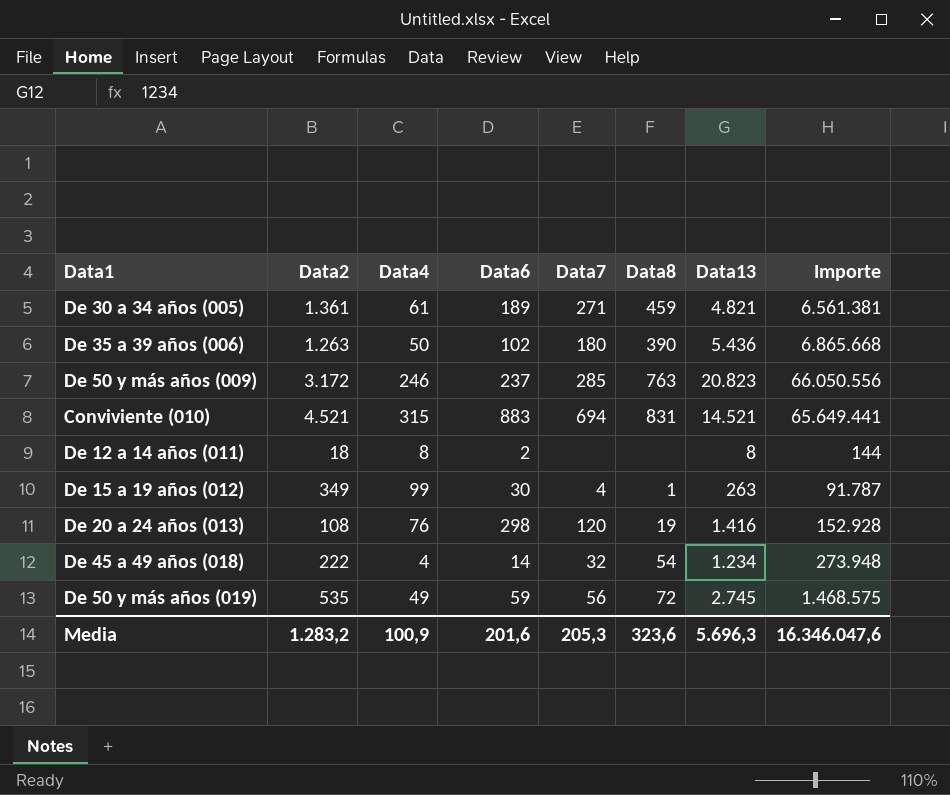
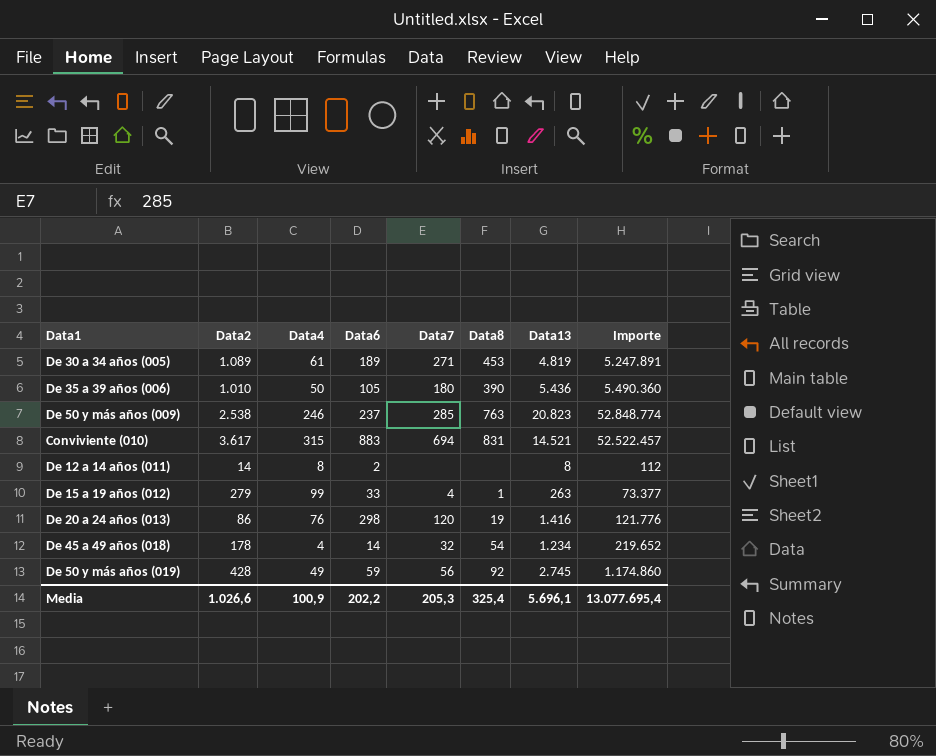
De 30 a 34 años (005) | Data2: 1.361 -> 1.089
De 30 a 34 años (005) | Data8: 459 -> 453
De 30 a 34 años (005) | Data13: 4.821 -> 4.819
De 30 a 34 años (005) | Importe: 6.561.381 -> 5.247.891
De 35 a 39 años (006) | Data2: 1.263 -> 1.010
De 35 a 39 años (006) | Data6: 102 -> 105
De 35 a 39 años (006) | Importe: 6.865.668 -> 5.490.360
De 50 y más años (009) | Data2: 3.172 -> 2.538
De 50 y más años (009) | Importe: 66.050.556 -> 52.848.774
Conviviente (010) | Data2: 4.521 -> 3.617
Conviviente (010) | Importe: 65.649.441 -> 52.522.457
De 12 a 14 años (011) | Data2: 18 -> 14
De 12 a 14 años (011) | Importe: 144 -> 112
De 15 a 19 años (012) | Data2: 349 -> 279
De 15 a 19 años (012) | Data6: 30 -> 33
De 15 a 19 años (012) | Importe: 91.787 -> 73.377
De 20 a 24 años (013) | Data2: 108 -> 86
De 20 a 24 años (013) | Importe: 152.928 -> 121.776
De 45 a 49 años (018) | Data2: 222 -> 178
De 45 a 49 años (018) | Importe: 273.948 -> 219.652
De 50 y más años (019) | Data2: 535 -> 428
De 50 y más años (019) | Data8: 72 -> 92
De 50 y más años (019) | Importe: 1.468.575 -> 1.174.860
Media | Data2: 1.283,2 -> 1.026,6
Media | Data6: 201,6 -> 202,2
Media | Data8: 323,6 -> 325,4
Media | Data13: 5.696,3 -> 5.696,1
Media | Importe: 16.346.047,6 -> 13.077.695,4

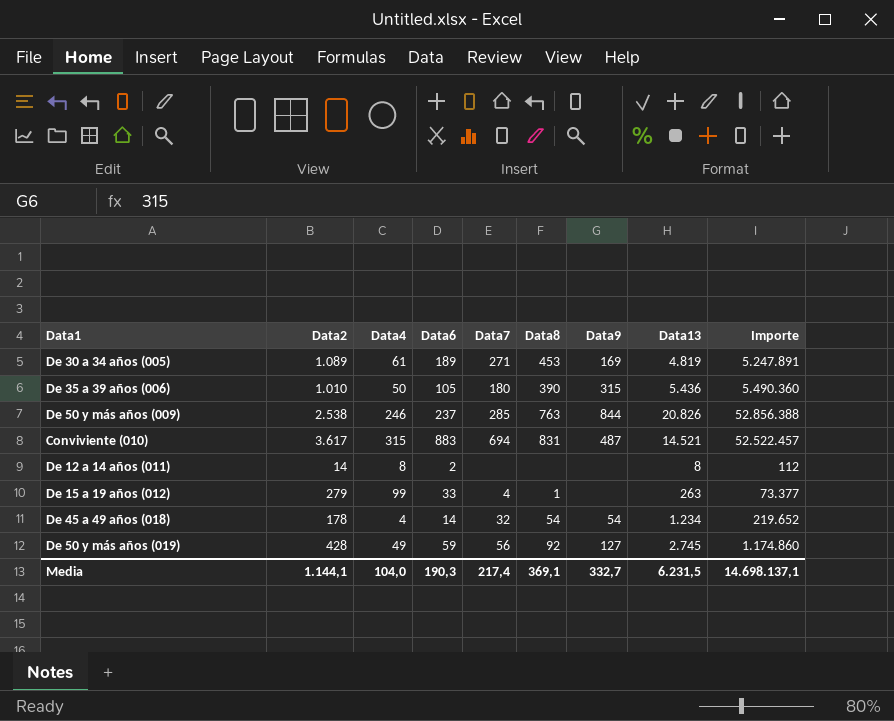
column Data9 | position: none -> 7
row De 20 a 24 años (013): 86 | 76 | 298 | 120 | 19 | 1.416 | 121.776 -> none
De 50 y más años (009) | Data13: 20.823 -> 20.826
De 50 y más años (009) | Importe: 52.848.774 -> 52.856.388
Media | Data2: 1.026,6 -> 1.144,1
Media | Data4: 100,9 -> 104,0
Media | Data6: 202,2 -> 190,3
Media | Data7: 205,3 -> 217,4
Media | Data8: 325,4 -> 369,1
Media | Data13: 5.696,1 -> 6.231,5
Media | Importe: 13.077.695,4 -> 14.698.137,1

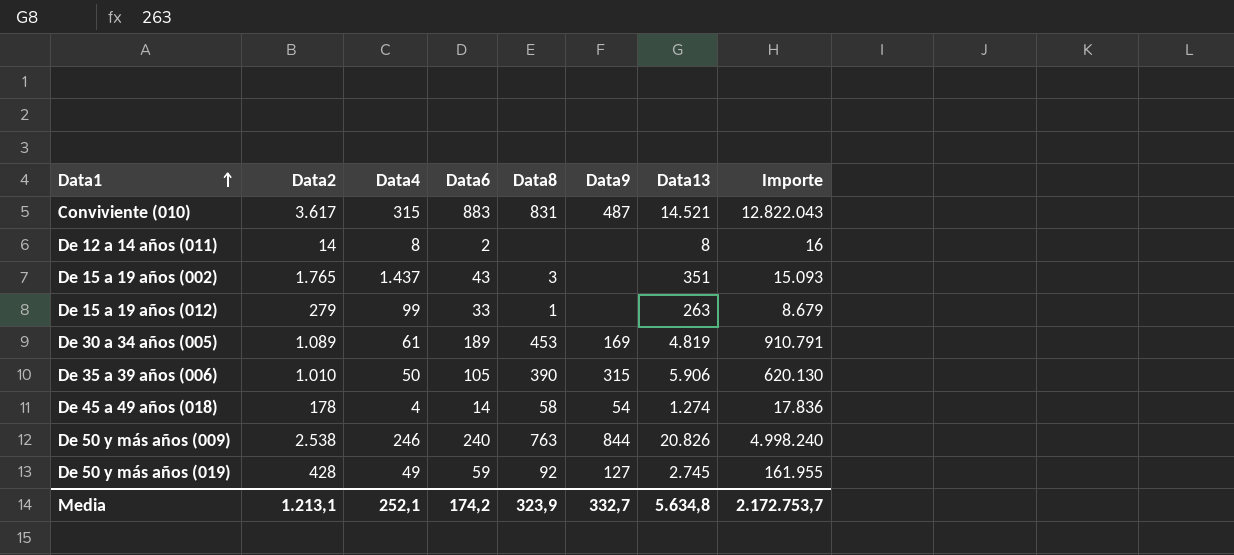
row order: none -> Data1 ascending
column Data7 | position: 5 -> none
column Importe | formula: [Data2] * [Data13] -> [Data6] * [Data13]
row De 15 a 19 años (002): none -> 1.765 | 1.437 | 43 | 3 | none | 351 | 15.093
De 35 a 39 años (006) | Data13: 5.436 -> 5.906
De 45 a 49 años (018) | Data8: 54 -> 58
De 45 a 49 años (018) | Data13: 1.234 -> 1.274
De 50 y más años (009) | Data6: 237 -> 240
Media | Data2: 1.144,1 -> 1.213,1
Media | Data4: 104,0 -> 252,1
Media | Data6: 190,3 -> 174,2
Media | Data8: 369,1 -> 323,9
Media | Data13: 6.231,5 -> 5.634,8
Media | Importe: 14.698.137,1 -> 2.172.753,7

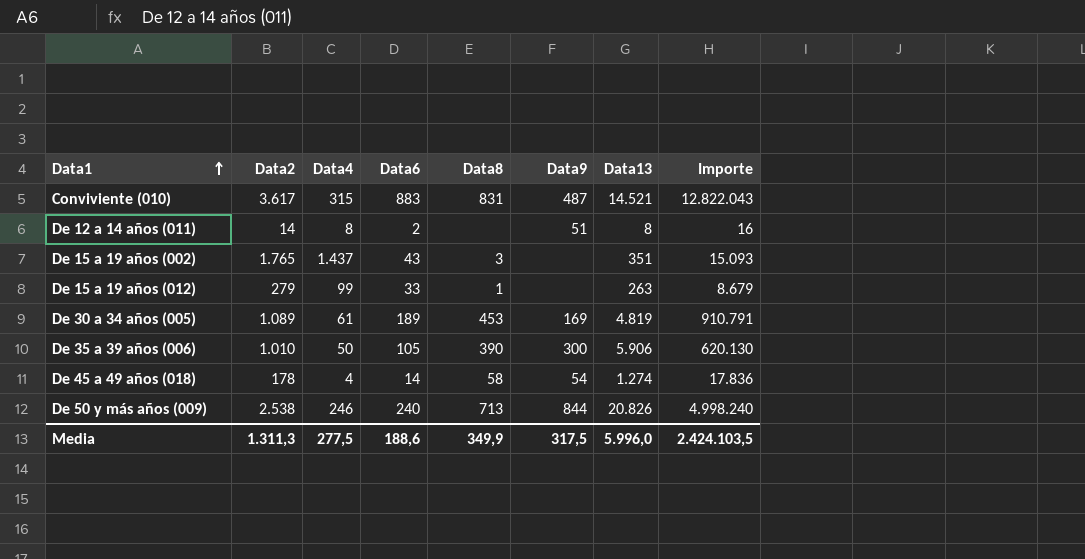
row De 50 y más años (019): 428 | 49 | 59 | 92 | 127 | 2.745 | 161.955 -> none
De 12 a 14 años (011) | Data9: none -> 51
De 35 a 39 años (006) | Data9: 315 -> 300
De 50 y más años (009) | Data8: 763 -> 713
Media | Data2: 1.213,1 -> 1.311,3
Media | Data4: 252,1 -> 277,5
Media | Data6: 174,2 -> 188,6
Media | Data8: 323,9 -> 349,9
Media | Data9: 332,7 -> 317,5
Media | Data13: 5.634,8 -> 5.996,0
Media | Importe: 2.172.753,7 -> 2.424.103,5

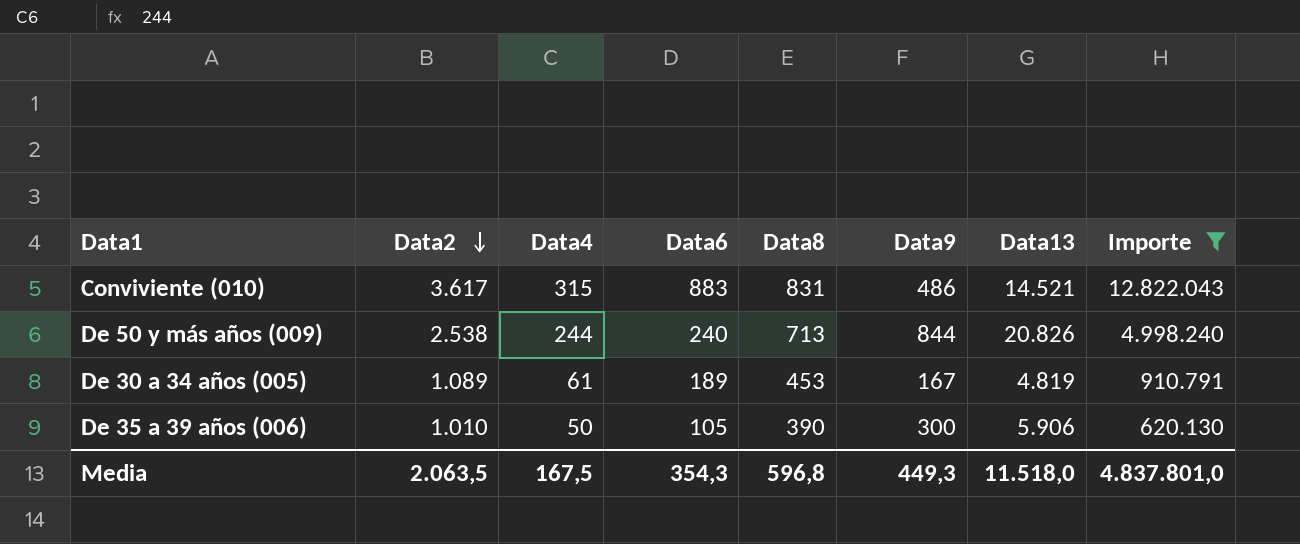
filter: none -> Importe >= 620.130
row order: Data1 ascending -> Data2 descending
Conviviente (010) | Data9: 487 -> 486
De 50 y más años (009) | Data4: 246 -> 244
De 30 a 34 años (005) | Data9: 169 -> 167
Media | Data2: 1.311,3 -> 2.063,5
Media | Data4: 277,5 -> 167,5
Media | Data6: 188,6 -> 354,3
Media | Data8: 349,9 -> 596,8
Media | Data9: 317,5 -> 449,3
Media | Data13: 5.996,0 -> 11.518,0
Media | Importe: 2.424.103,5 -> 4.837.801,0

